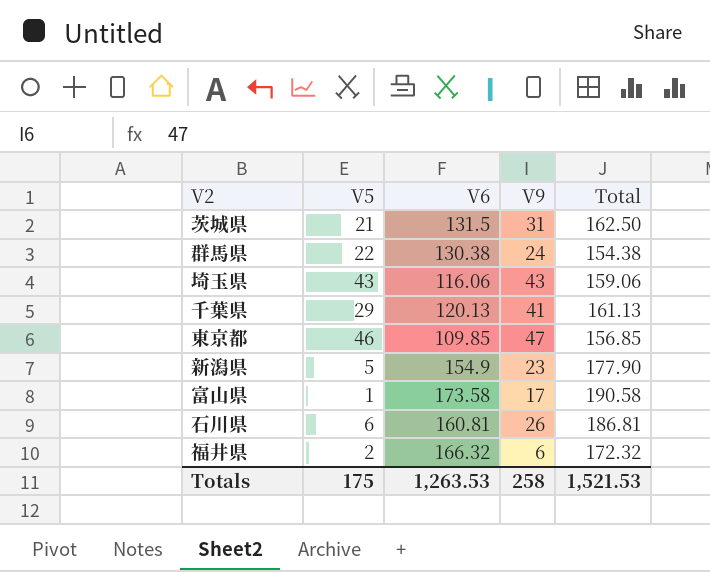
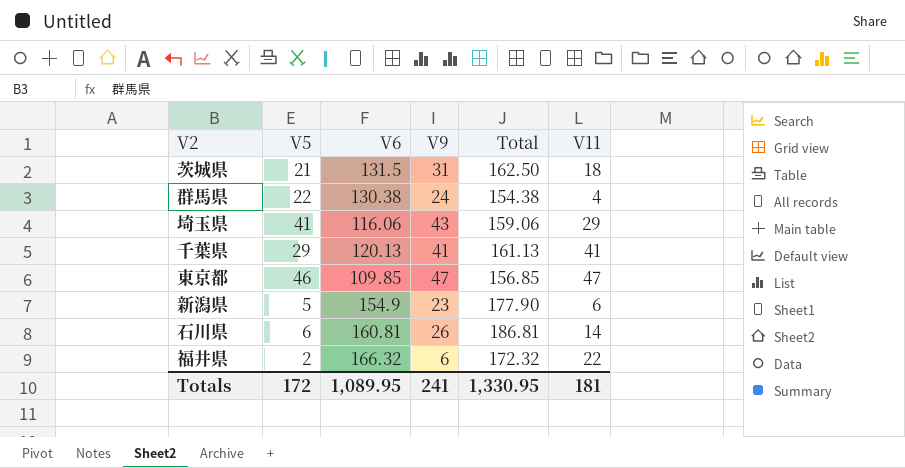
column V11 | position: none -> 6
row 富山県: 1 | 173.58 | 17 | 190.58 -> none
埼玉県 | V5: 43 -> 41
Totals | V5: 175 -> 172
Totals | V6: 1,263.53 -> 1,089.95
Totals | V9: 258 -> 241
Totals | Total: 1,521.53 -> 1,330.95

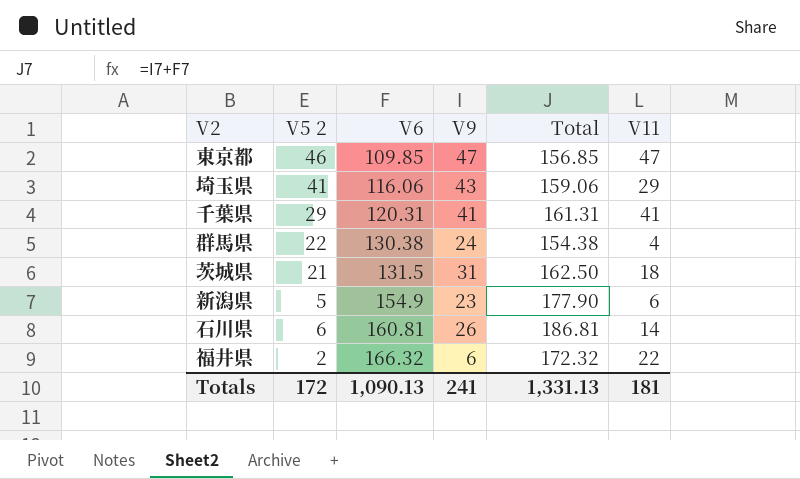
row order: none -> V6 ascending
column name: V5 -> V5 2
千葉県 | V6: 120.13 -> 120.31
千葉県 | Total: 161.13 -> 161.31
Totals | V6: 1,089.95 -> 1,090.13
Totals | Total: 1,330.95 -> 1,331.13

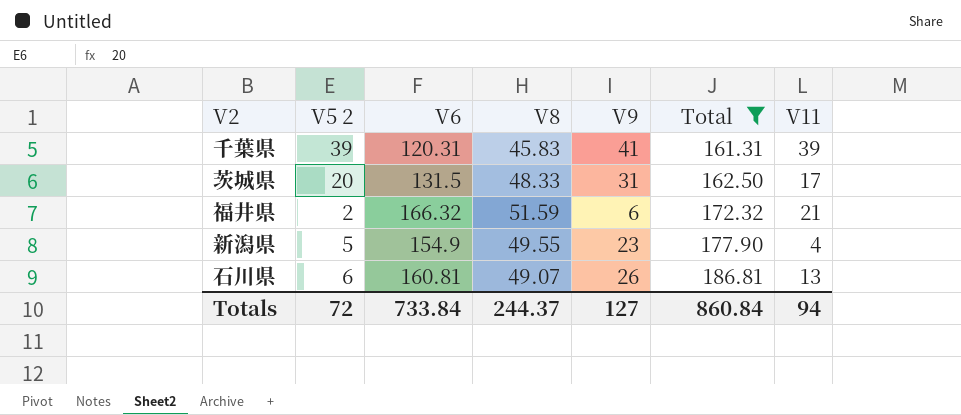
filter: none -> Total >= 161.31
row order: V6 ascending -> Total ascending
column V8 | position: none -> 4
千葉県 | V5 2: 29 -> 39
千葉県 | V11: 41 -> 39
茨城県 | V5 2: 21 -> 20
茨城県 | V11: 18 -> 17
福井県 | V11: 22 -> 21
新潟県 | V11: 6 -> 4
石川県 | V11: 14 -> 13
Totals | V5 2: 172 -> 72
Totals | V6: 1,090.13 -> 733.84
Totals | V9: 241 -> 127
Totals | Total: 1,331.13 -> 860.84
Totals | V11: 181 -> 94

